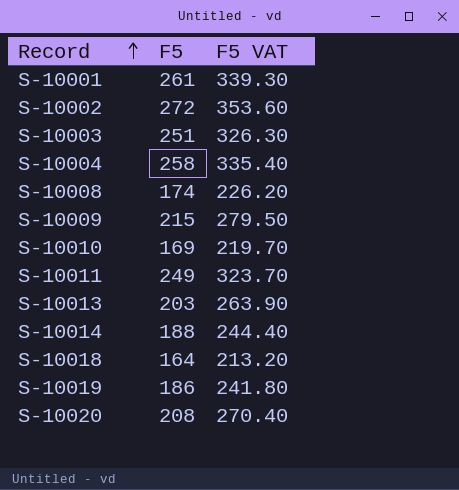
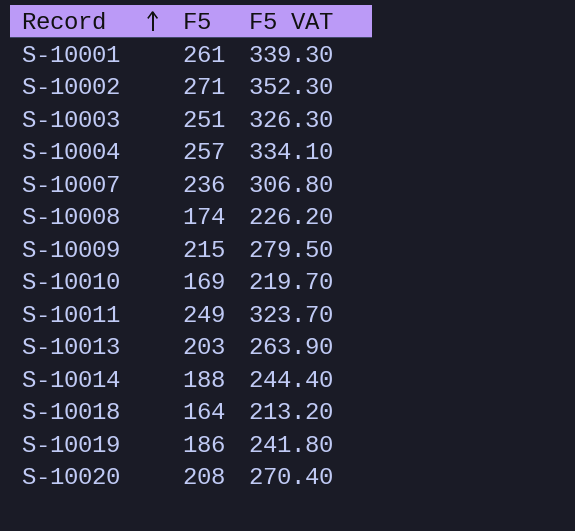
S-10002 | F5: 272 -> 271
S-10002 | F5 VAT: 353.60 -> 352.30
S-10004 | F5: 258 -> 257
S-10004 | F5 VAT: 335.40 -> 334.10
row S-10007: none -> 236 | 306.80

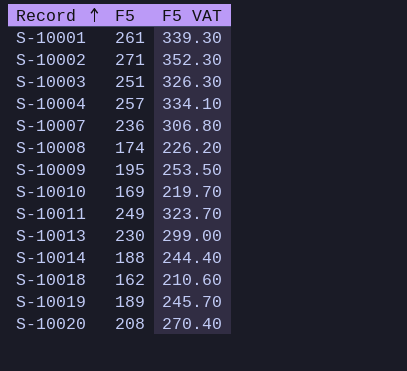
S-10009 | F5: 215 -> 195
S-10009 | F5 VAT: 279.50 -> 253.50
S-10013 | F5: 203 -> 230
S-10013 | F5 VAT: 263.90 -> 299.00
S-10018 | F5: 164 -> 162
S-10018 | F5 VAT: 213.20 -> 210.60
S-10019 | F5: 186 -> 189
S-10019 | F5 VAT: 241.80 -> 245.70

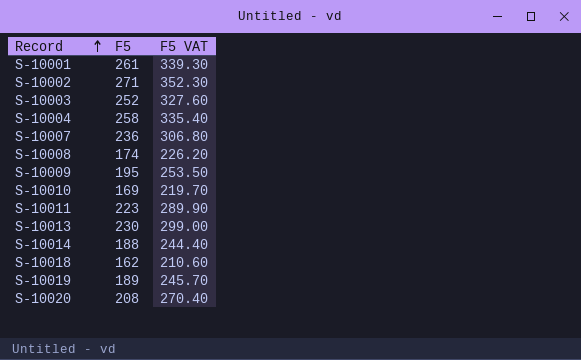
S-10003 | F5: 251 -> 252
S-10003 | F5 VAT: 326.30 -> 327.60
S-10004 | F5: 257 -> 258
S-10004 | F5 VAT: 334.10 -> 335.40
S-10011 | F5: 249 -> 223
S-10011 | F5 VAT: 323.70 -> 289.90

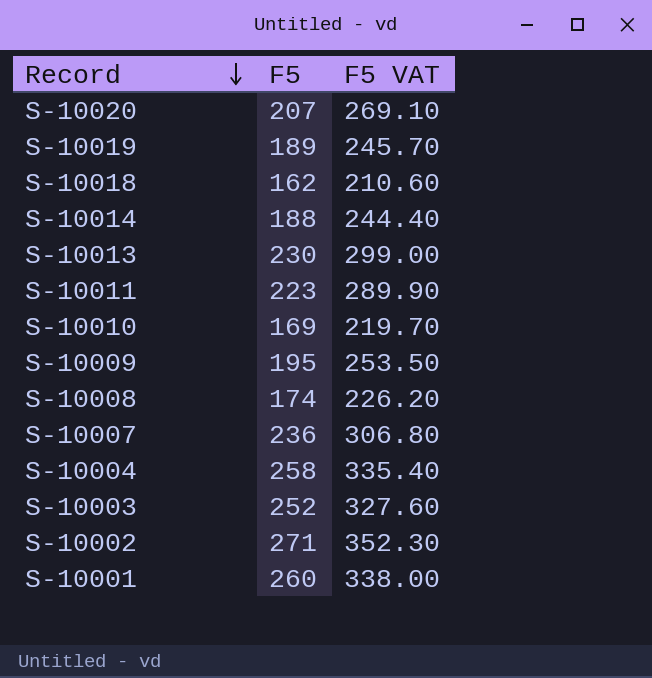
row order: Record ascending -> Record descending
S-10020 | F5: 208 -> 207
S-10020 | F5 VAT: 270.40 -> 269.10
S-10001 | F5: 261 -> 260
S-10001 | F5 VAT: 339.30 -> 338.00

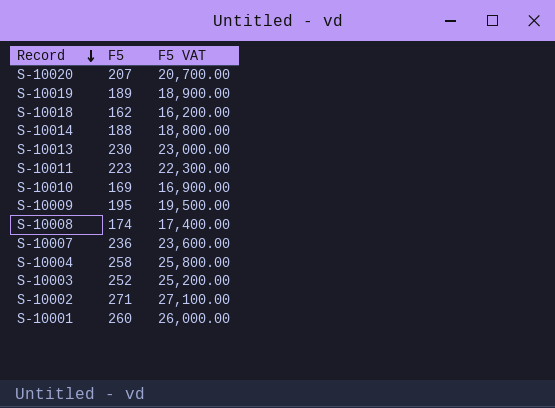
column F5 VAT | formula: [F5] * 1.3 -> [F5] * 100

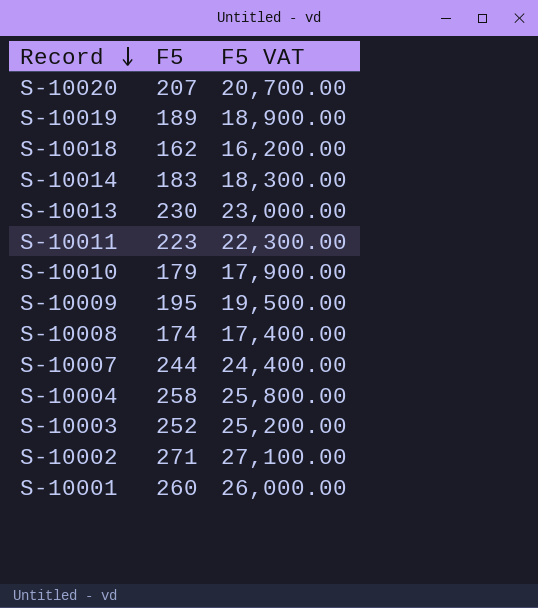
S-10014 | F5: 188 -> 183
S-10014 | F5 VAT: 18,800.00 -> 18,300.00
S-10010 | F5: 169 -> 179
S-10010 | F5 VAT: 16,900.00 -> 17,900.00
S-10007 | F5: 236 -> 244
S-10007 | F5 VAT: 23,600.00 -> 24,400.00

